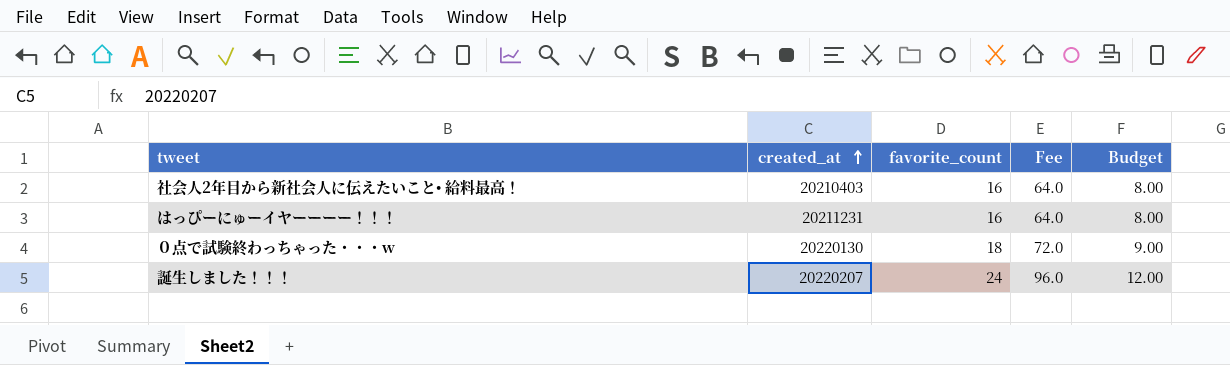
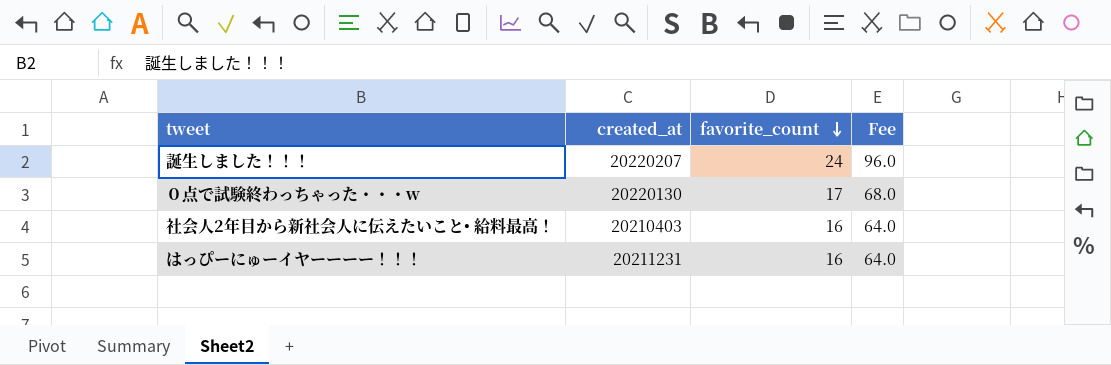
row order: created_at ascending -> favorite_count descending
column Budget | formula: [favorite_count] * 0.5 -> none
０点で試験終わっちゃった・・・w | favorite_count: 18 -> 17
０点で試験終わっちゃった・・・w | Fee: 72.0 -> 68.0

